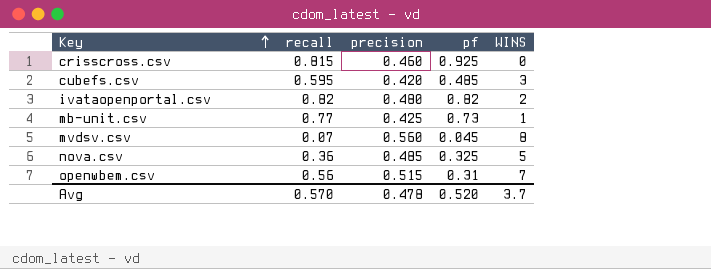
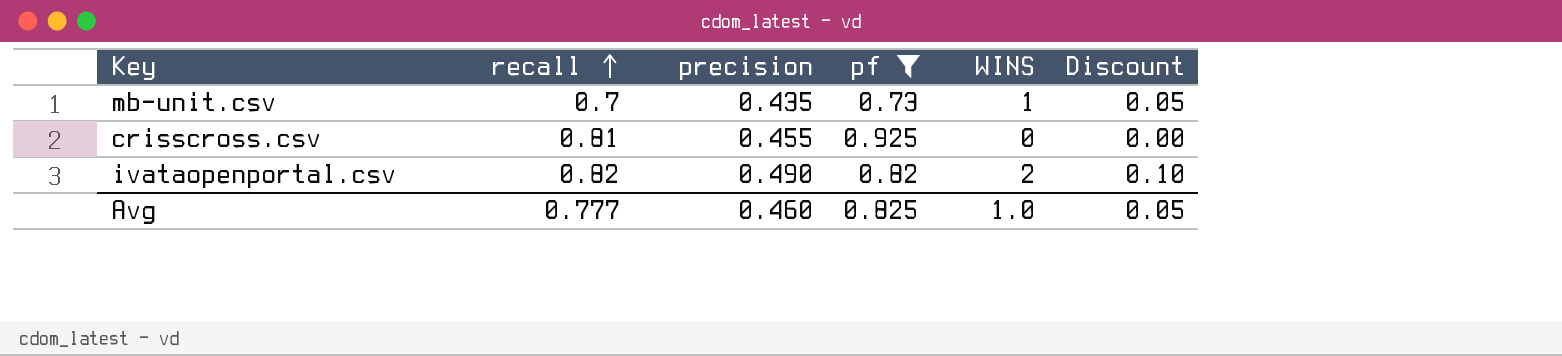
filter: none -> pf >= 0.73
row order: Key ascending -> recall ascending
column Discount | formula: none -> [WINS] * 0.05
mb-unit.csv | recall: 0.77 -> 0.7
mb-unit.csv | precision: 0.425 -> 0.435
crisscross.csv | recall: 0.815 -> 0.81
crisscross.csv | precision: 0.460 -> 0.455
ivataopenportal.csv | precision: 0.480 -> 0.490
Avg | recall: 0.570 -> 0.777
Avg | precision: 0.478 -> 0.460
Avg | pf: 0.520 -> 0.825
Avg | WINS: 3.7 -> 1.0

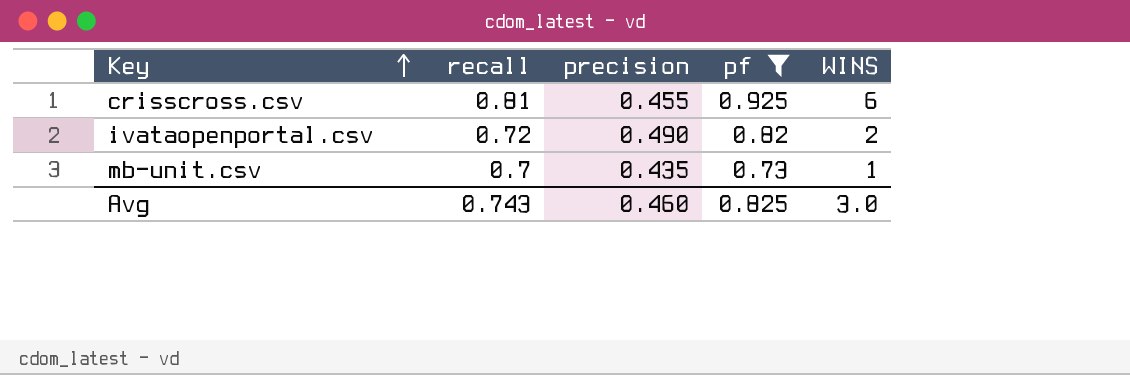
row order: recall ascending -> Key ascending
column Discount | formula: [WINS] * 0.05 -> none
crisscross.csv | WINS: 0 -> 6
ivataopenportal.csv | recall: 0.82 -> 0.72
Avg | recall: 0.777 -> 0.743
Avg | WINS: 1.0 -> 3.0

